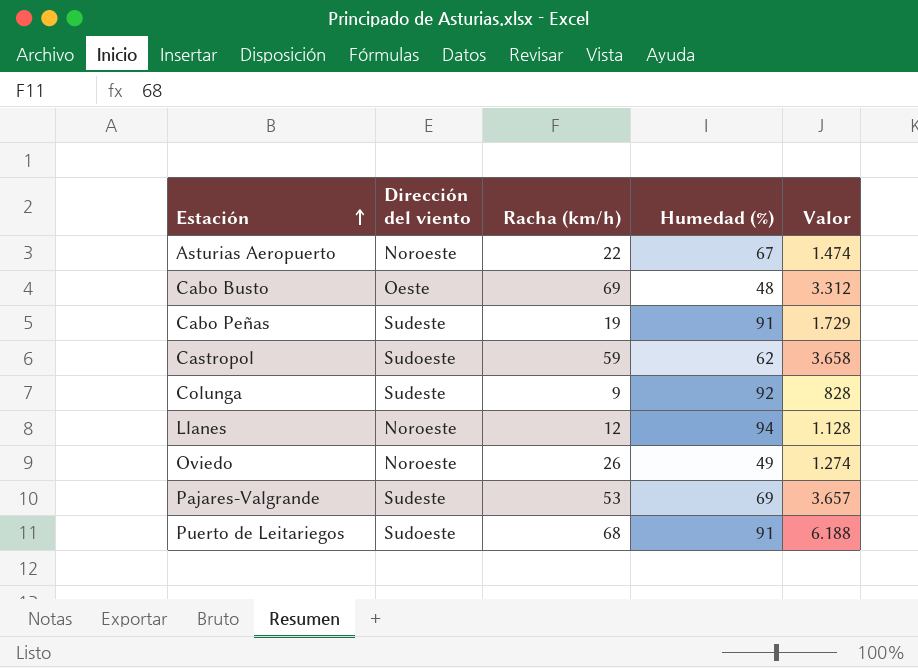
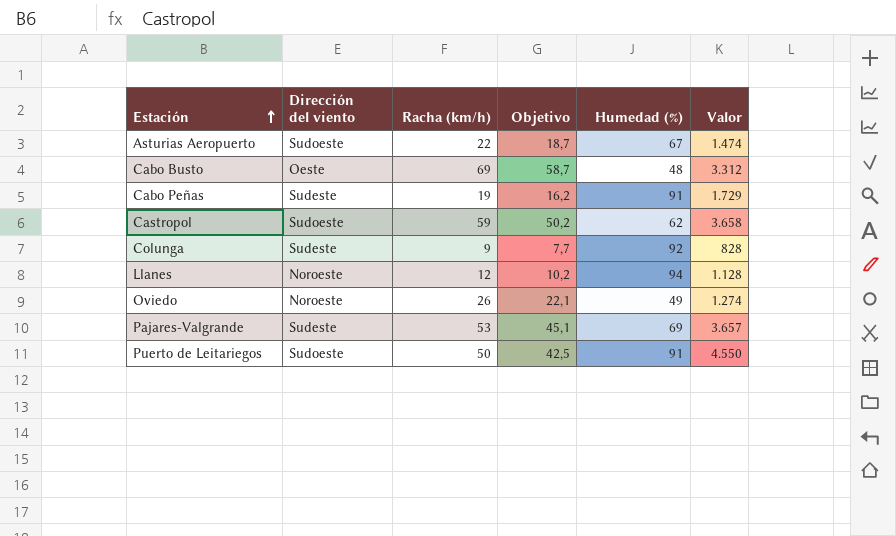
column Objetivo | formula: none -> [Racha (km/h)] * 0,85
Asturias Aeropuerto | Dirección del viento: Noroeste -> Sudoeste
Puerto de Leitariegos | Racha (km/h): 68 -> 50
Puerto de Leitariegos | Valor: 6.188 -> 4.550

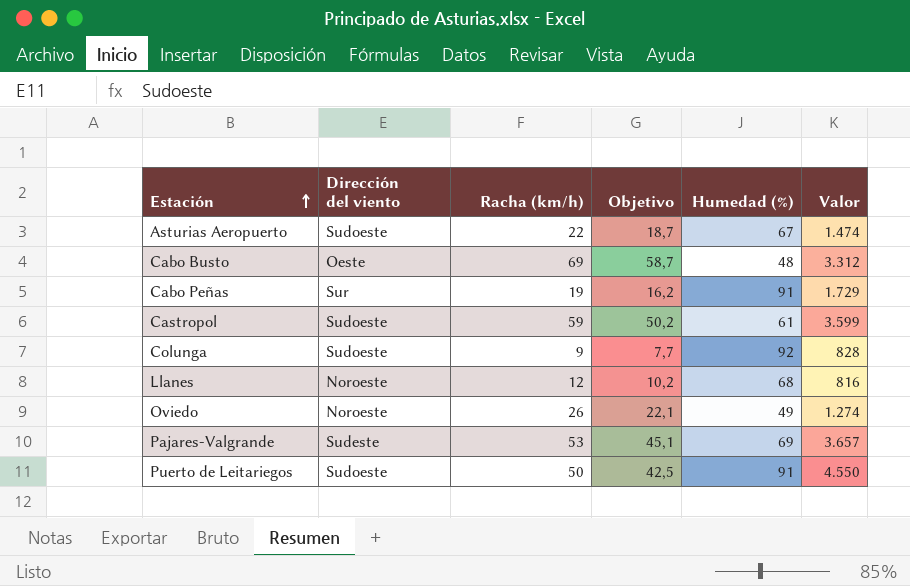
Cabo Peñas | Dirección del viento: Sudeste -> Sur
Castropol | Humedad (%): 62 -> 61
Castropol | Valor: 3.658 -> 3.599
Colunga | Dirección del viento: Sudeste -> Sudoeste
Llanes | Humedad (%): 94 -> 68
Llanes | Valor: 1.128 -> 816

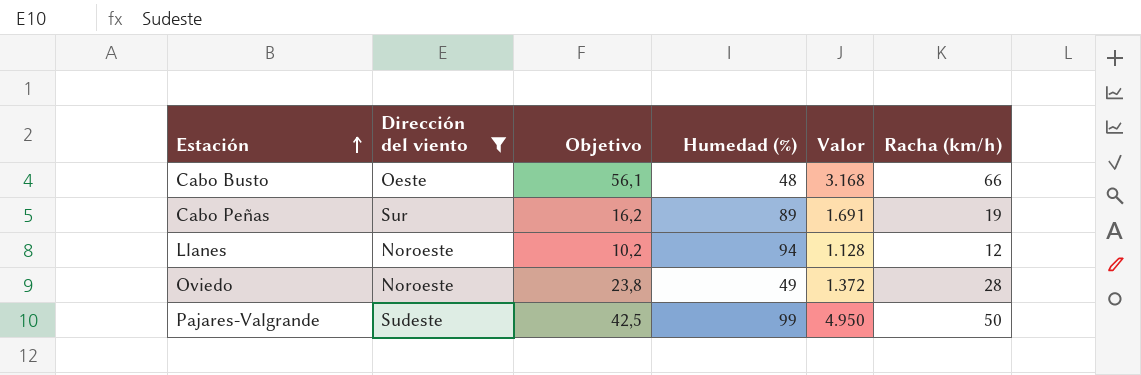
filter: none -> Dirección del viento != Sudoeste
column Racha (km/h) | position: 3 -> 6
Cabo Busto | Objetivo: 58,7 -> 56,1
Cabo Busto | Valor: 3.312 -> 3.168
Cabo Busto | Racha (km/h): 69 -> 66
Cabo Peñas | Humedad (%): 91 -> 89
Cabo Peñas | Valor: 1.729 -> 1.691
Llanes | Humedad (%): 68 -> 94
Llanes | Valor: 816 -> 1.128
Oviedo | Objetivo: 22,1 -> 23,8
Oviedo | Valor: 1.274 -> 1.372
Oviedo | Racha (km/h): 26 -> 28
Pajares-Valgrande | Objetivo: 45,1 -> 42,5
Pajares-Valgrande | Humedad (%): 69 -> 99
Pajares-Valgrande | Valor: 3.657 -> 4.950
Pajares-Valgrande | Racha (km/h): 53 -> 50

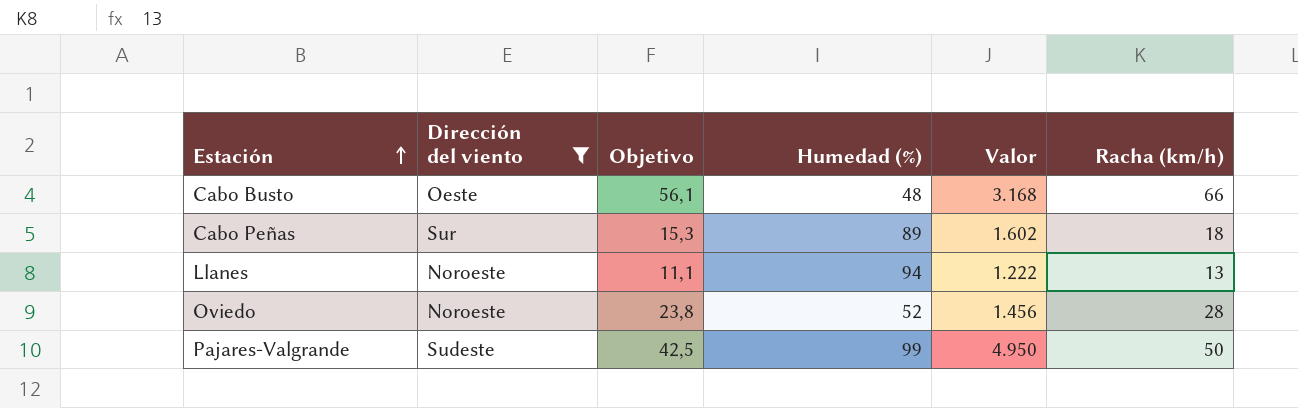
Cabo Peñas | Objetivo: 16,2 -> 15,3
Cabo Peñas | Valor: 1.691 -> 1.602
Cabo Peñas | Racha (km/h): 19 -> 18
Llanes | Objetivo: 10,2 -> 11,1
Llanes | Valor: 1.128 -> 1.222
Llanes | Racha (km/h): 12 -> 13
Oviedo | Humedad (%): 49 -> 52
Oviedo | Valor: 1.372 -> 1.456

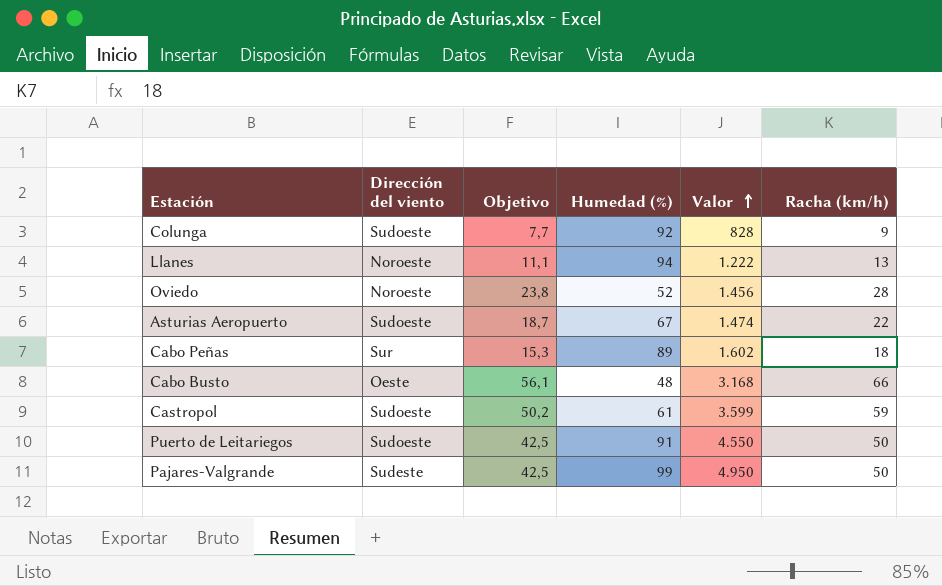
filter: Dirección del viento != Sudoeste -> none
row order: Estación ascending -> Valor ascending

